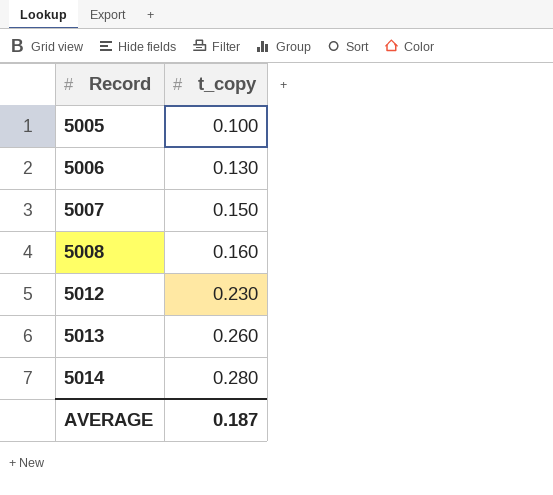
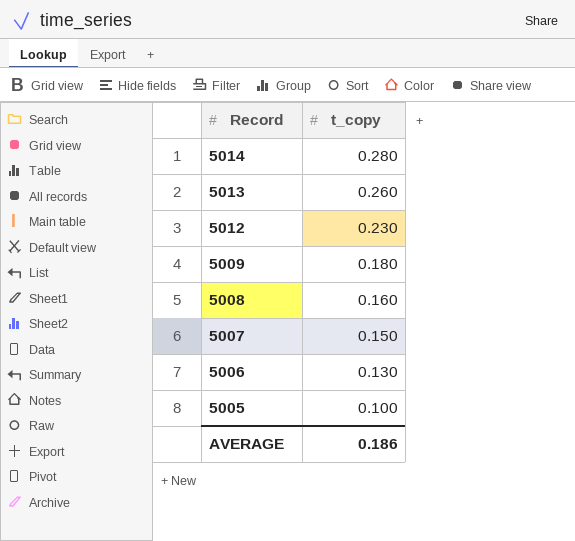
row order: Record ascending -> Record descending
row 5009: none -> 0.180
AVERAGE | t_copy: 0.187 -> 0.186

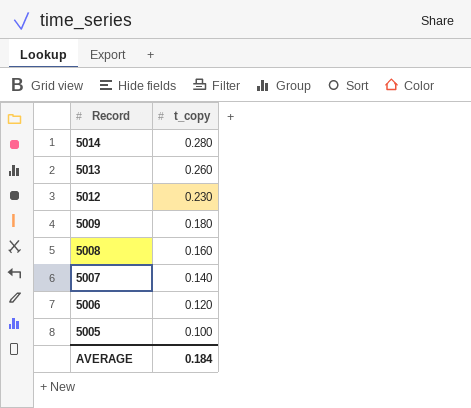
5007 | t_copy: 0.150 -> 0.140
5006 | t_copy: 0.130 -> 0.120
AVERAGE | t_copy: 0.186 -> 0.184

